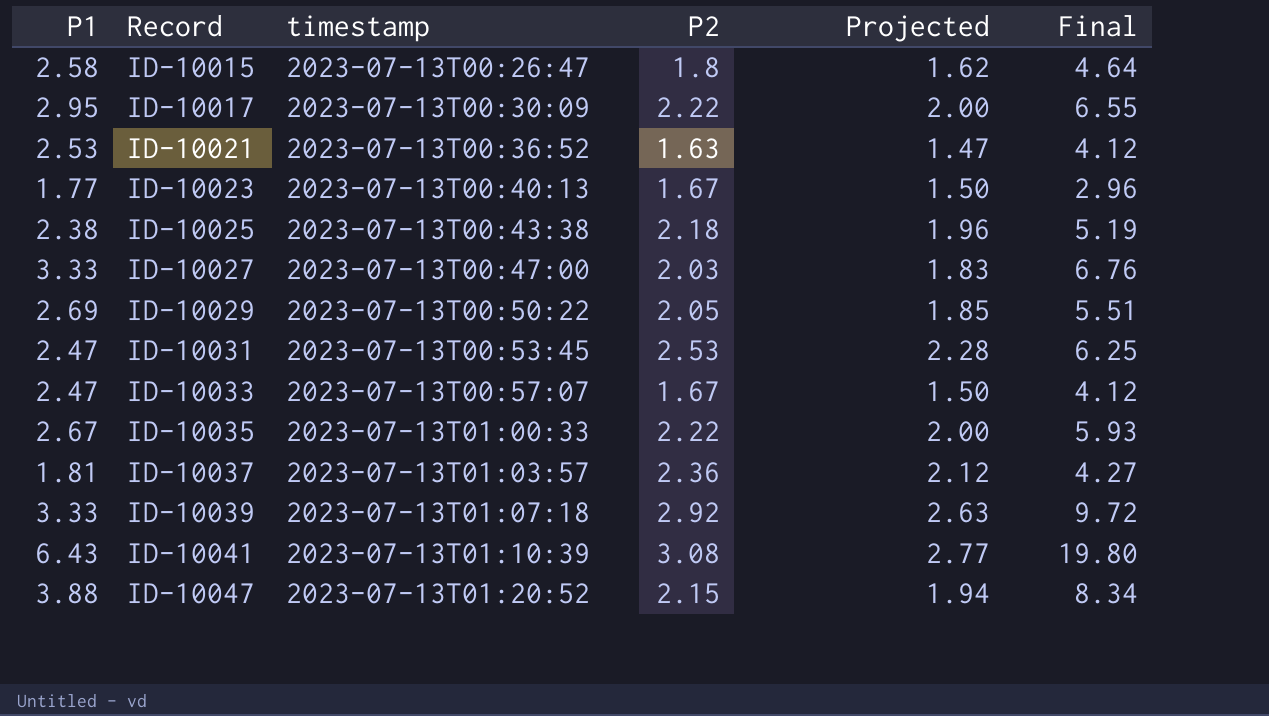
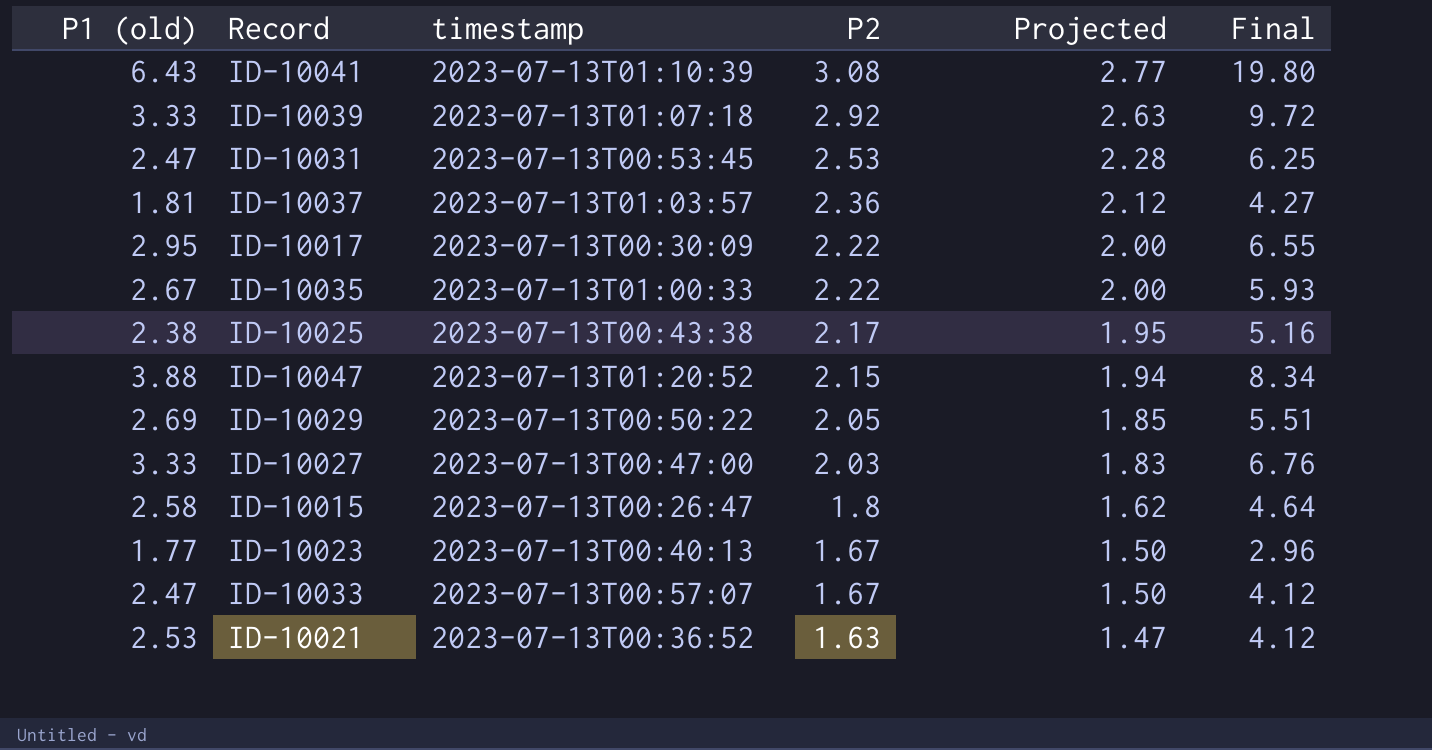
row order: Record ascending -> P2 descending
column name: P1 -> P1 (old)
ID-10025 | P2: 2.18 -> 2.17
ID-10025 | Projected: 1.96 -> 1.95
ID-10025 | Final: 5.19 -> 5.16

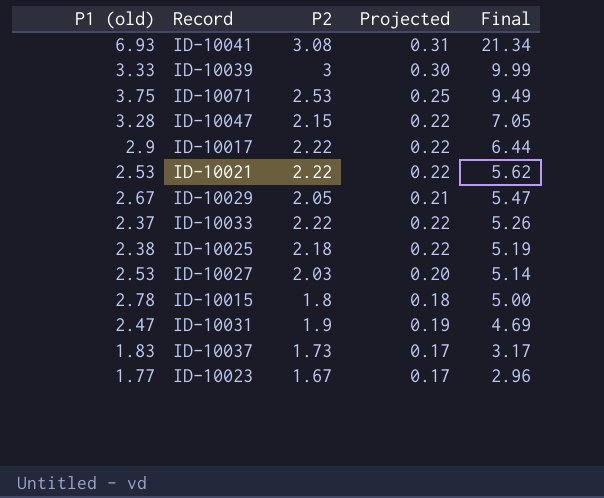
row order: P2 descending -> Final descending
column timestamp | position: 3 -> none
column Projected | formula: [P2] * 0.9 -> [P2] * 0.1
row ID-10035: 2.67 | 2023-07-13T01:00:33 | 2.22 | 2.00 | 5.93 -> none
ID-10041 | P1 (old): 6.43 -> 6.93
ID-10041 | Final: 19.80 -> 21.34
ID-10039 | P2: 2.92 -> 3
ID-10039 | Final: 9.72 -> 9.99
row ID-10071: none -> 3.75 | 2.53 | 0.25 | 9.49
ID-10047 | P1 (old): 3.88 -> 3.28
ID-10047 | Final: 8.34 -> 7.05
ID-10017 | P1 (old): 2.95 -> 2.9
ID-10017 | Final: 6.55 -> 6.44
ID-10021 | P2: 1.63 -> 2.22
ID-10021 | Final: 4.12 -> 5.62
ID-10029 | P1 (old): 2.69 -> 2.67
ID-10029 | Final: 5.51 -> 5.47
ID-10033 | P1 (old): 2.47 -> 2.37
ID-10033 | P2: 1.67 -> 2.22
ID-10033 | Final: 4.12 -> 5.26
ID-10025 | P2: 2.17 -> 2.18
ID-10025 | Final: 5.16 -> 5.19
ID-10027 | P1 (old): 3.33 -> 2.53
ID-10027 | Final: 6.76 -> 5.14
ID-10015 | P1 (old): 2.58 -> 2.78
ID-10015 | Final: 4.64 -> 5.00
ID-10031 | P2: 2.53 -> 1.9
ID-10031 | Final: 6.25 -> 4.69
ID-10037 | P1 (old): 1.81 -> 1.83
ID-10037 | P2: 2.36 -> 1.73
ID-10037 | Final: 4.27 -> 3.17

